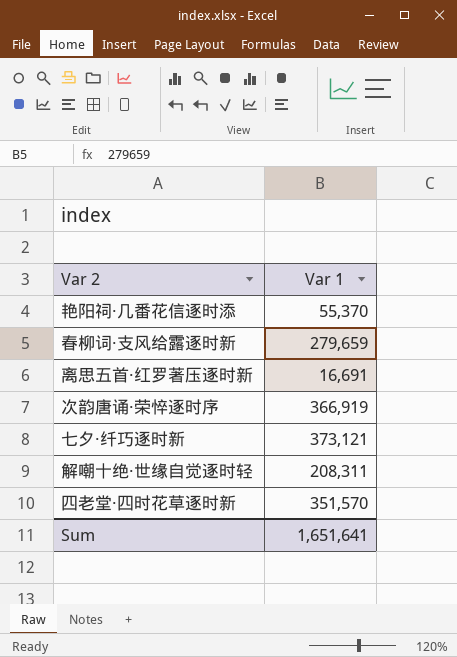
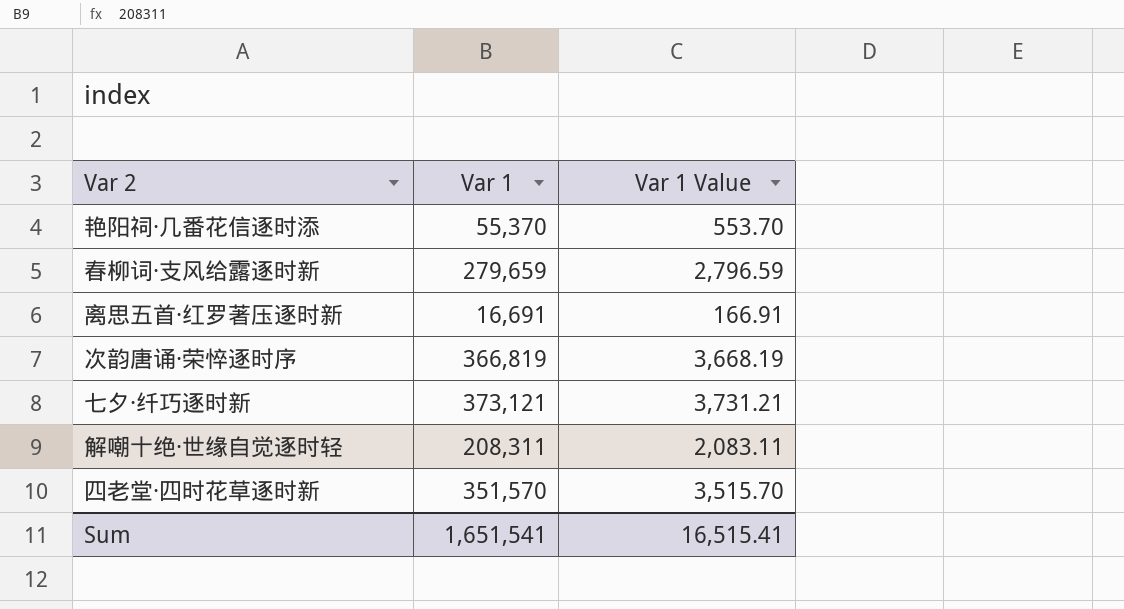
column Var 1 Value | formula: none -> [Var 1] * 0.01
次韵唐诵·荣悴逐时序 | Var 1: 366,919 -> 366,819
Sum | Var 1: 1,651,641 -> 1,651,541

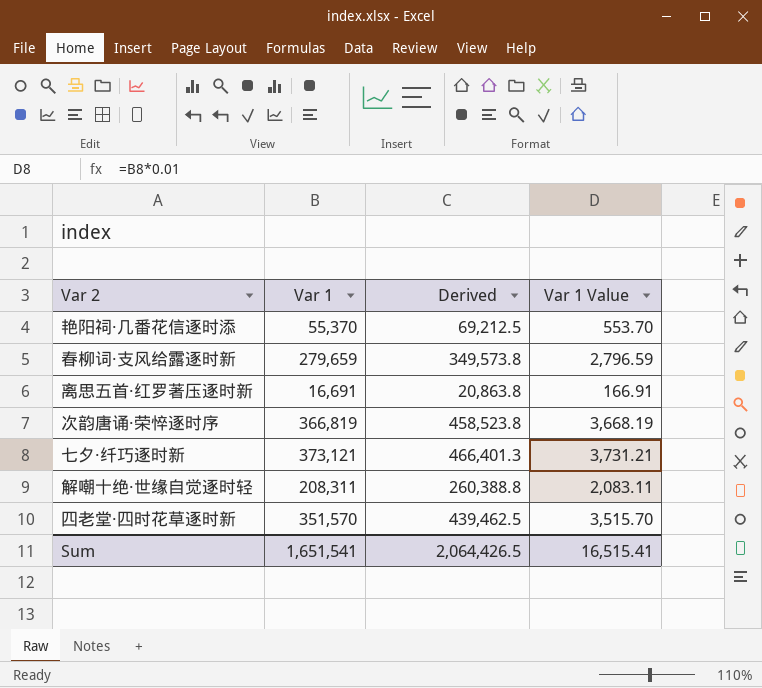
column Derived | formula: none -> [Var 1] * 1.25

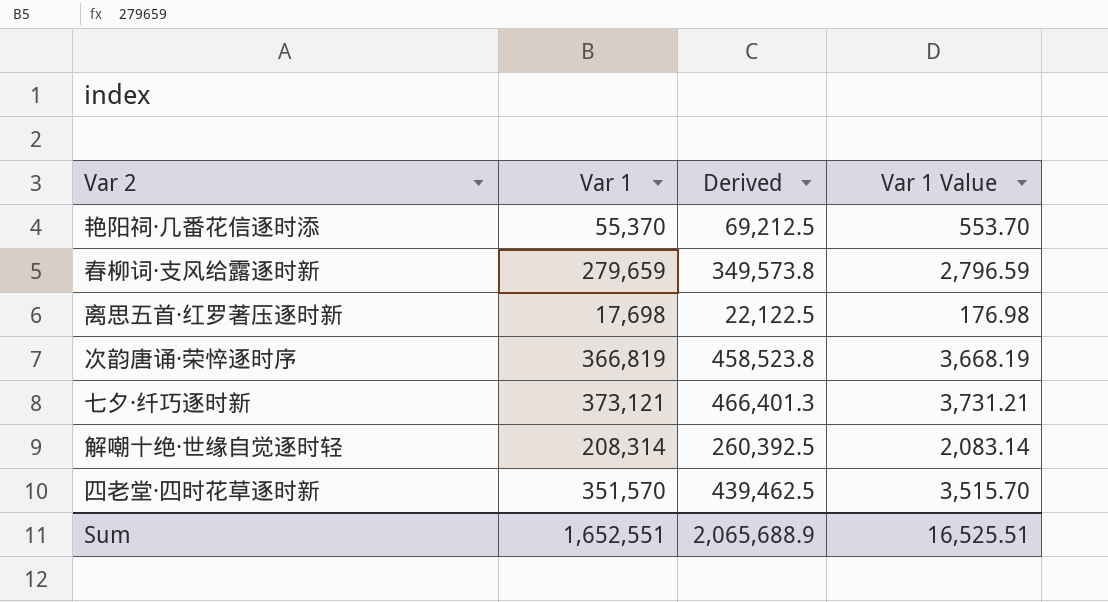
离思五首·红罗著压逐时新 | Var 1: 16,691 -> 17,698
离思五首·红罗著压逐时新 | Derived: 20,863.8 -> 22,122.5
离思五首·红罗著压逐时新 | Var 1 Value: 166.91 -> 176.98
解嘲十绝·世缘自觉逐时轻 | Var 1: 208,311 -> 208,314
解嘲十绝·世缘自觉逐时轻 | Derived: 260,388.8 -> 260,392.5
解嘲十绝·世缘自觉逐时轻 | Var 1 Value: 2,083.11 -> 2,083.14
Sum | Var 1: 1,651,541 -> 1,652,551
Sum | Derived: 2,064,426.5 -> 2,065,688.9
Sum | Var 1 Value: 16,515.41 -> 16,525.51

